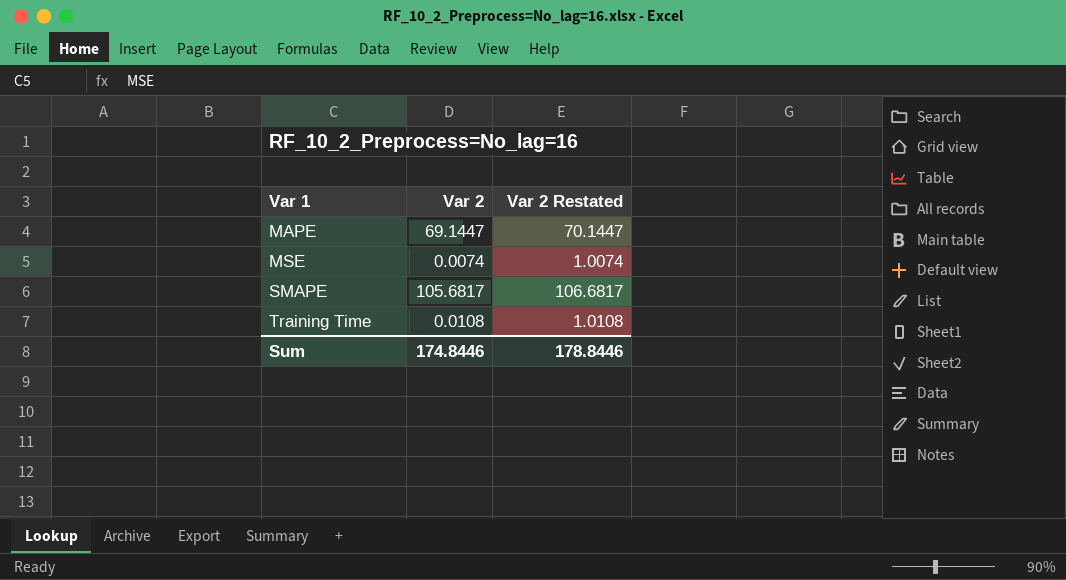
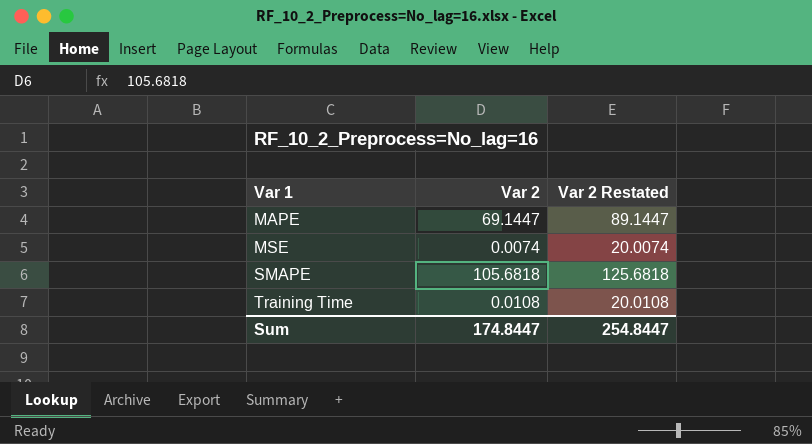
column Var 2 Restated | formula: [Var 2] + 1 -> [Var 2] + 20
SMAPE | Var 2: 105.6817 -> 105.6818
Sum | Var 2: 174.8446 -> 174.8447
Sum | Var 2 Restated: 178.8446 -> 254.8447

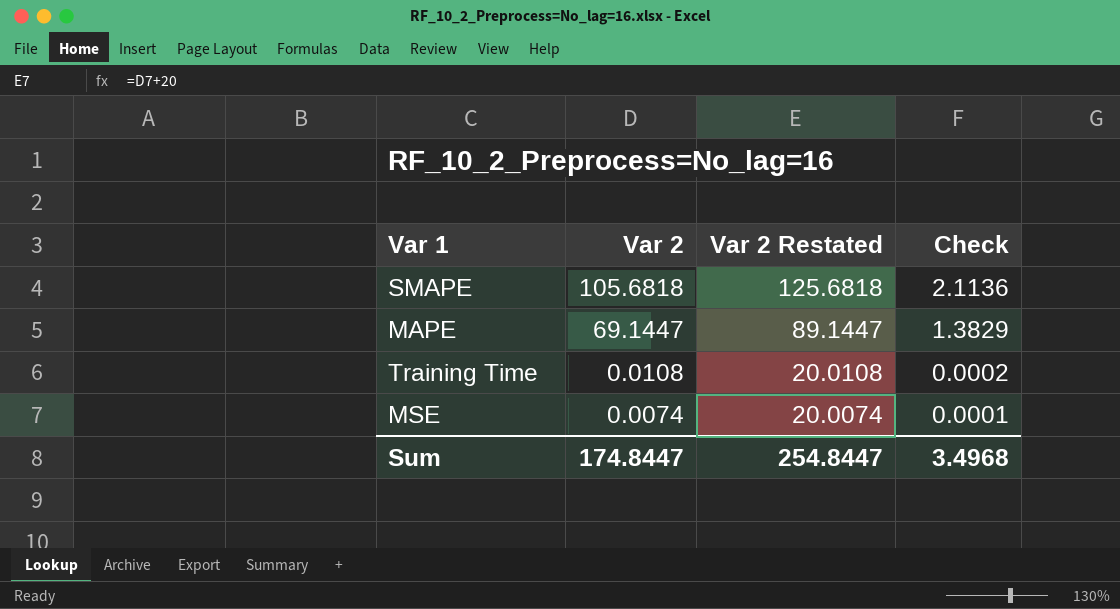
row order: Var 1 ascending -> Var 2 descending
column Check | formula: none -> [Var 2] * 0.02

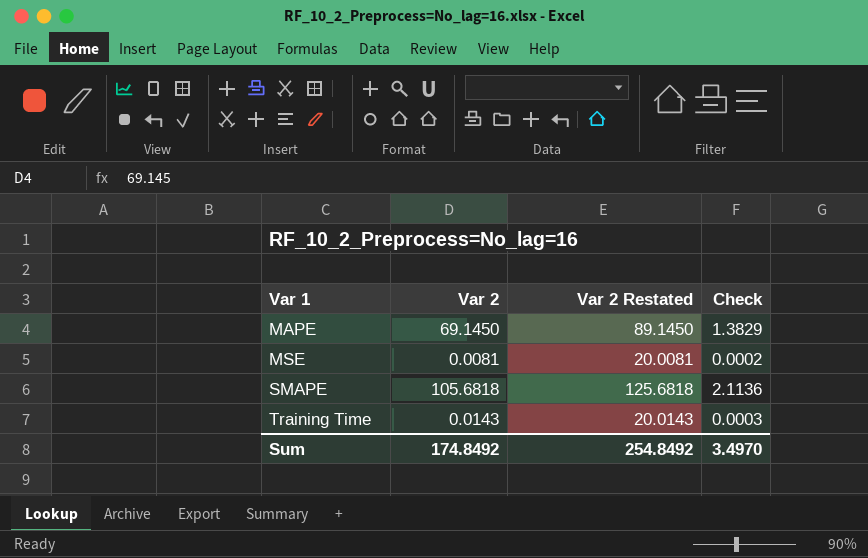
row order: Var 2 descending -> Var 1 ascending
MAPE | Var 2: 69.1447 -> 69.1450
MAPE | Var 2 Restated: 89.1447 -> 89.1450
MSE | Var 2: 0.0074 -> 0.0081
MSE | Var 2 Restated: 20.0074 -> 20.0081
MSE | Check: 0.0001 -> 0.0002
Training Time | Var 2: 0.0108 -> 0.0143
Training Time | Var 2 Restated: 20.0108 -> 20.0143
Training Time | Check: 0.0002 -> 0.0003
Sum | Var 2: 174.8447 -> 174.8492
Sum | Var 2 Restated: 254.8447 -> 254.8492
Sum | Check: 3.4968 -> 3.4970

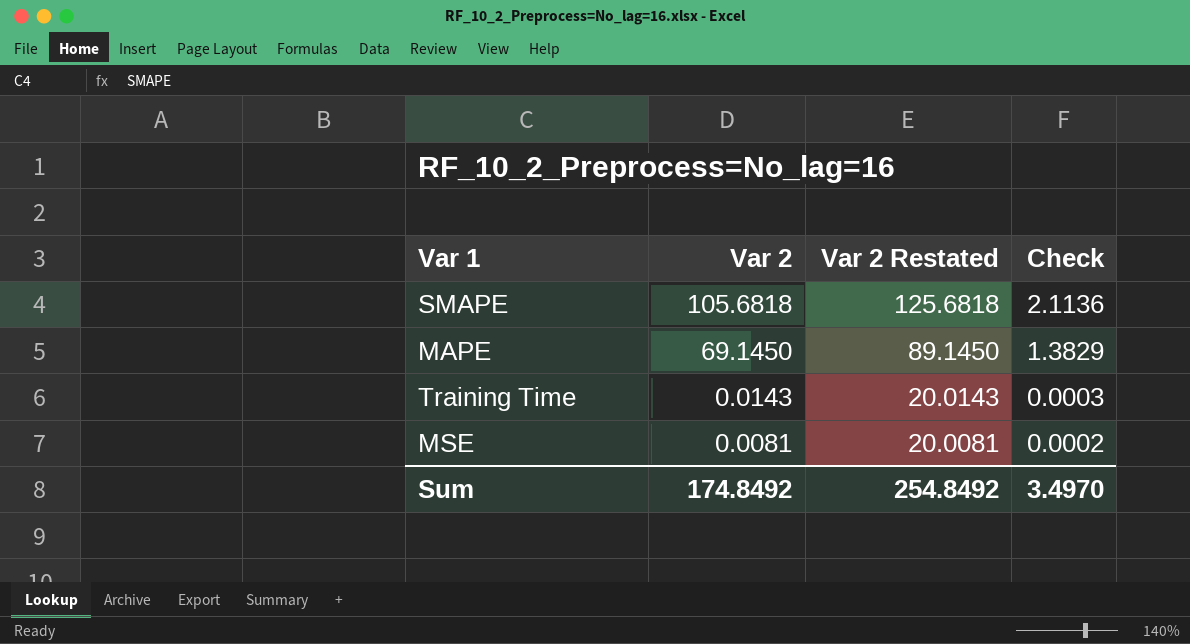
row order: Var 1 ascending -> Var 2 descending

